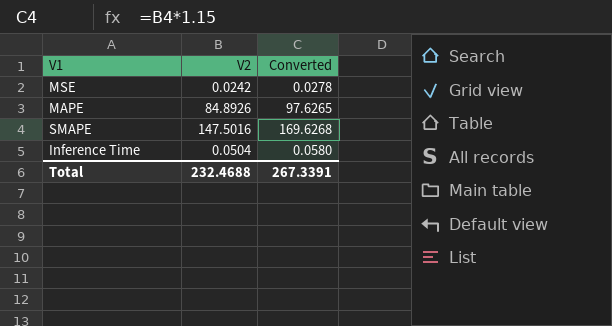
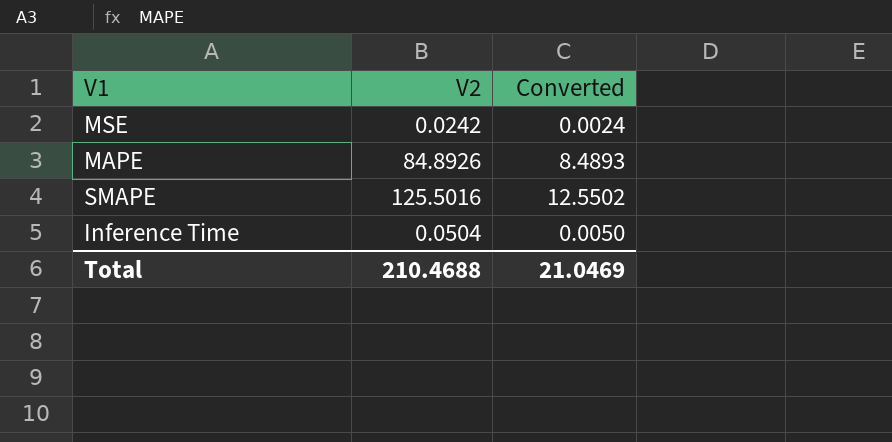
column Converted | formula: [V2] * 1.15 -> [V2] * 0.1
SMAPE | V2: 147.5016 -> 125.5016
Total | V2: 232.4688 -> 210.4688
Total | Converted: 267.3391 -> 21.0469

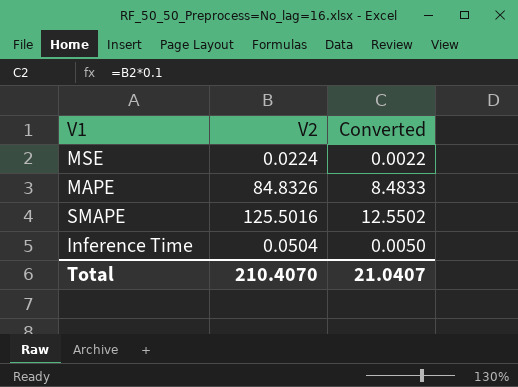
MSE | V2: 0.0242 -> 0.0224
MSE | Converted: 0.0024 -> 0.0022
MAPE | V2: 84.8926 -> 84.8326
MAPE | Converted: 8.4893 -> 8.4833
Total | V2: 210.4688 -> 210.4070
Total | Converted: 21.0469 -> 21.0407

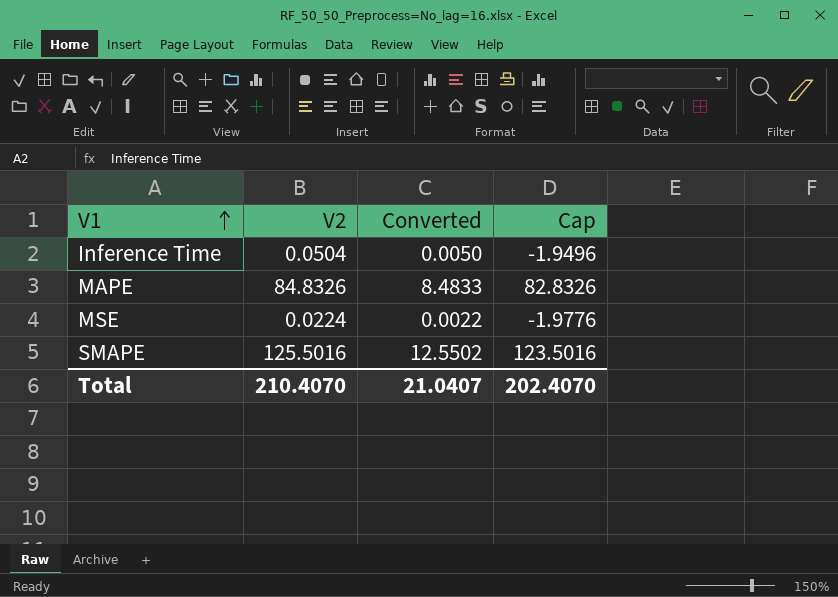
row order: none -> V1 ascending
column Cap | formula: none -> [V2] - 2

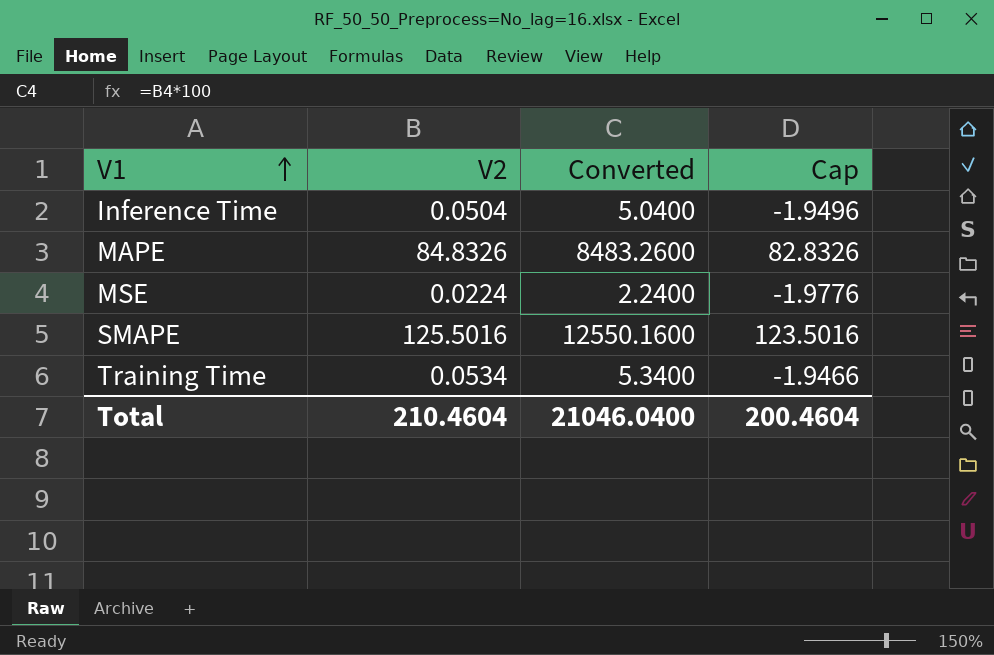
column Converted | formula: [V2] * 0.1 -> [V2] * 100
row Training Time: none -> 0.0534 | 5.3400 | -1.9466
Total | V2: 210.4070 -> 210.4604
Total | Converted: 21.0407 -> 21046.0400
Total | Cap: 202.4070 -> 200.4604

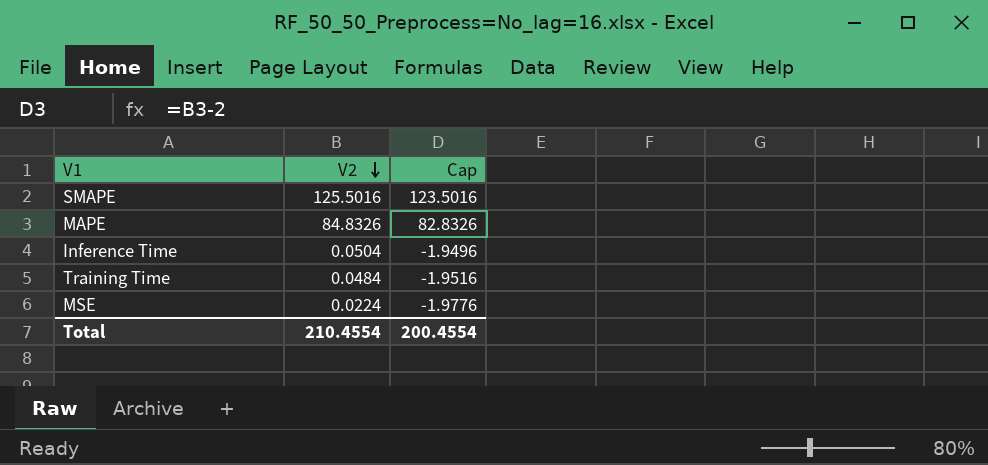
row order: V1 ascending -> V2 descending
column Converted | formula: [V2] * 100 -> none
Training Time | V2: 0.0534 -> 0.0484
Training Time | Cap: -1.9466 -> -1.9516
Total | V2: 210.4604 -> 210.4554
Total | Cap: 200.4604 -> 200.4554

